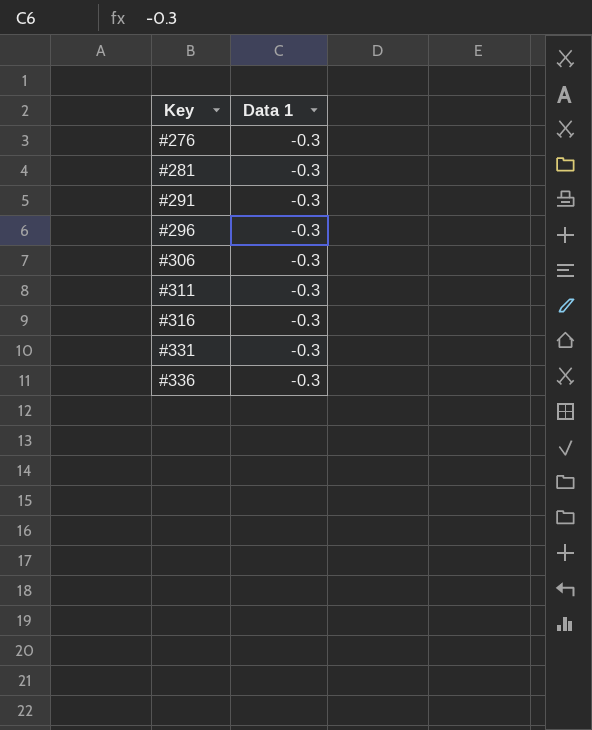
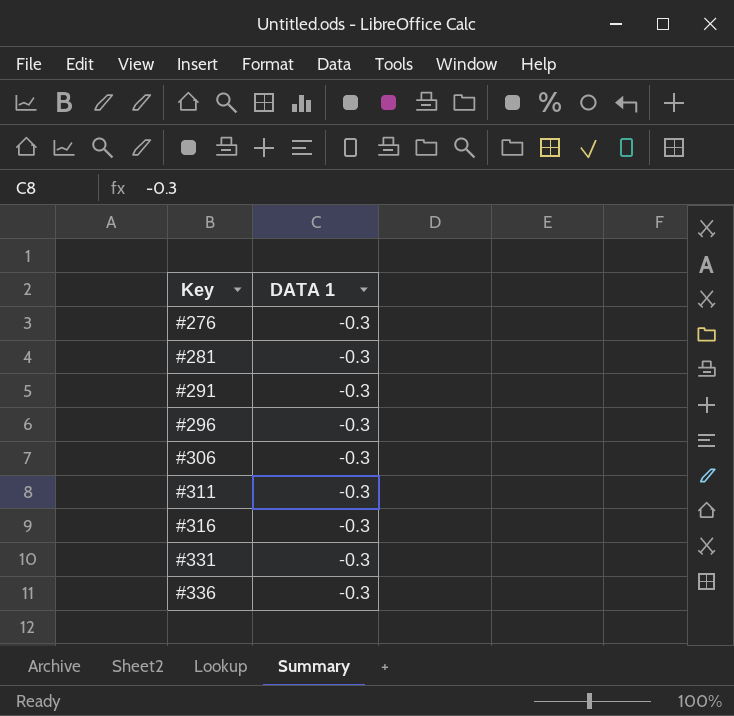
column name: Data 1 -> DATA 1

